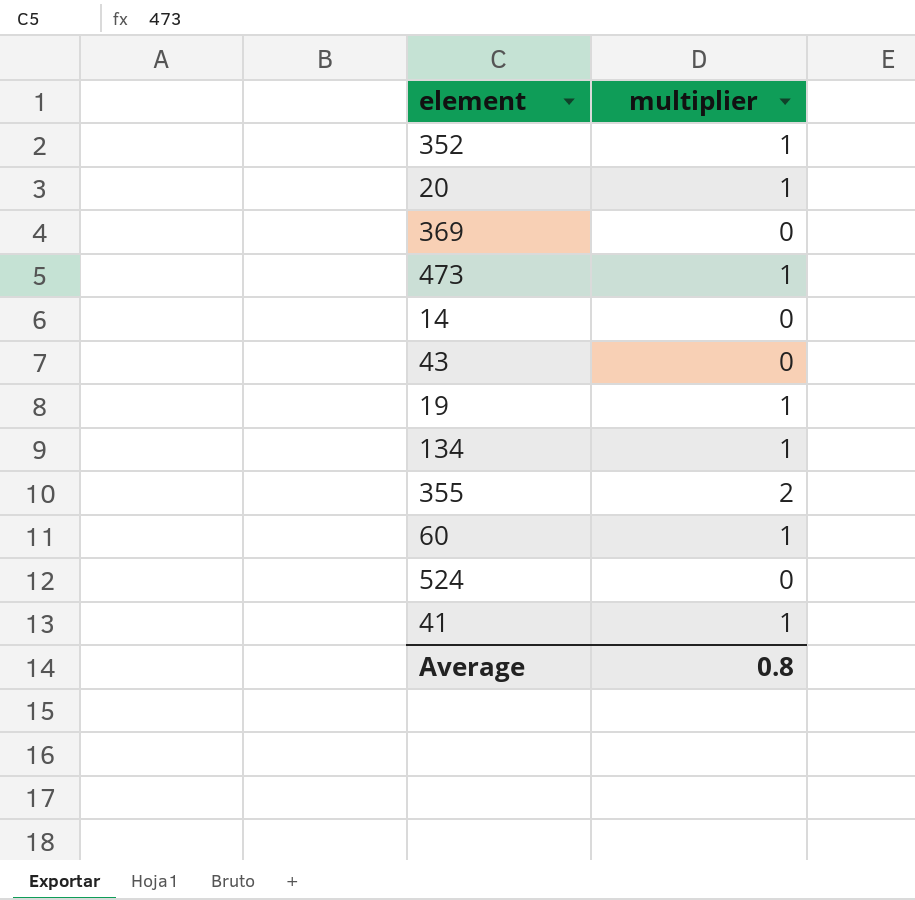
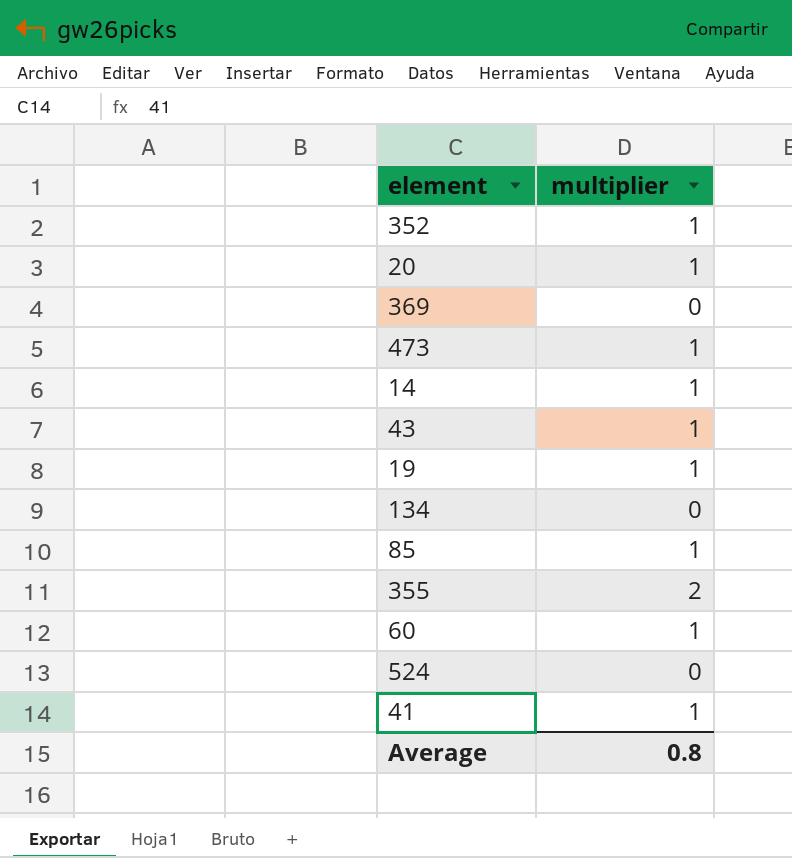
14 | multiplier: 0 -> 1
43 | multiplier: 0 -> 1
134 | multiplier: 1 -> 0
row 85: none -> 1

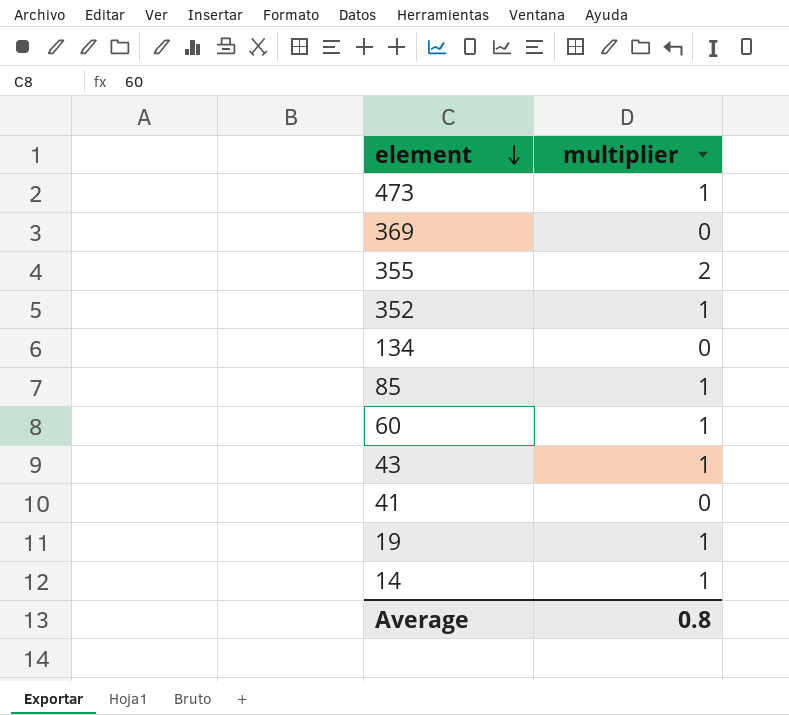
row order: none -> element descending
row 20: 1 -> none
row 524: 0 -> none
41 | multiplier: 1 -> 0

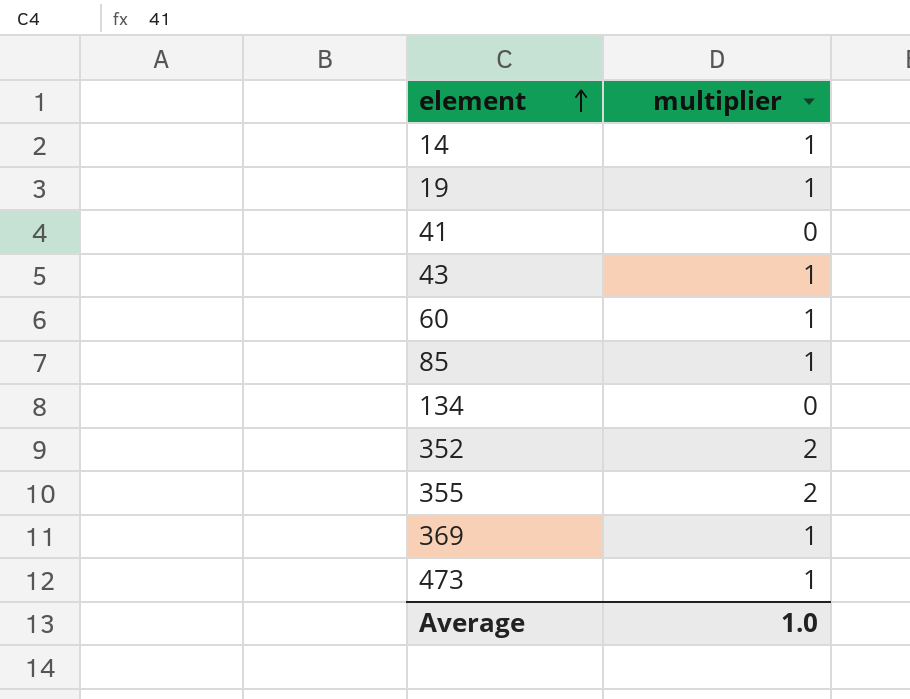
row order: element descending -> element ascending
352 | multiplier: 1 -> 2
369 | multiplier: 0 -> 1
Average | multiplier: 0.8 -> 1.0

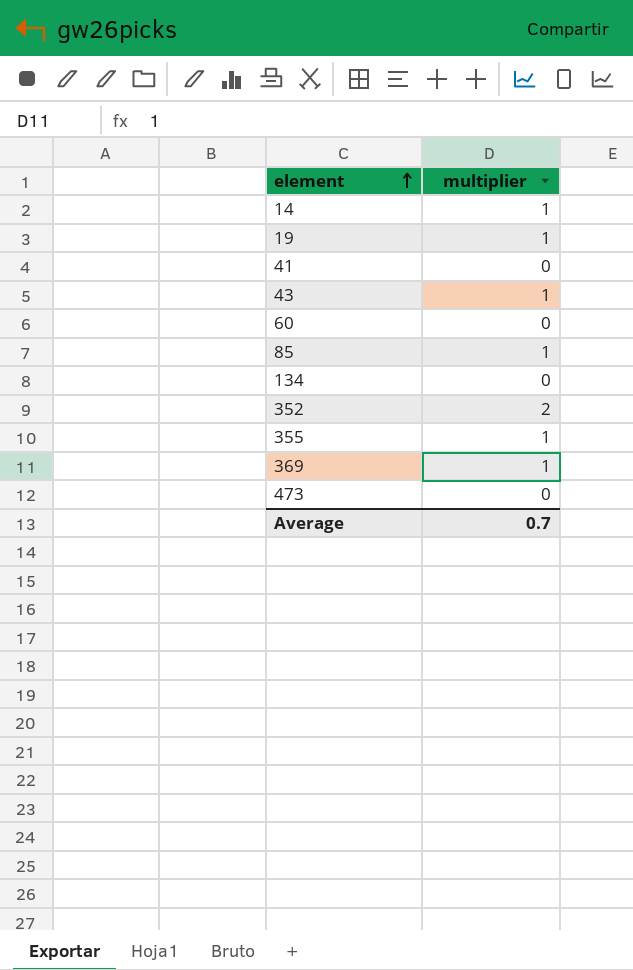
60 | multiplier: 1 -> 0
355 | multiplier: 2 -> 1
473 | multiplier: 1 -> 0
Average | multiplier: 1.0 -> 0.7

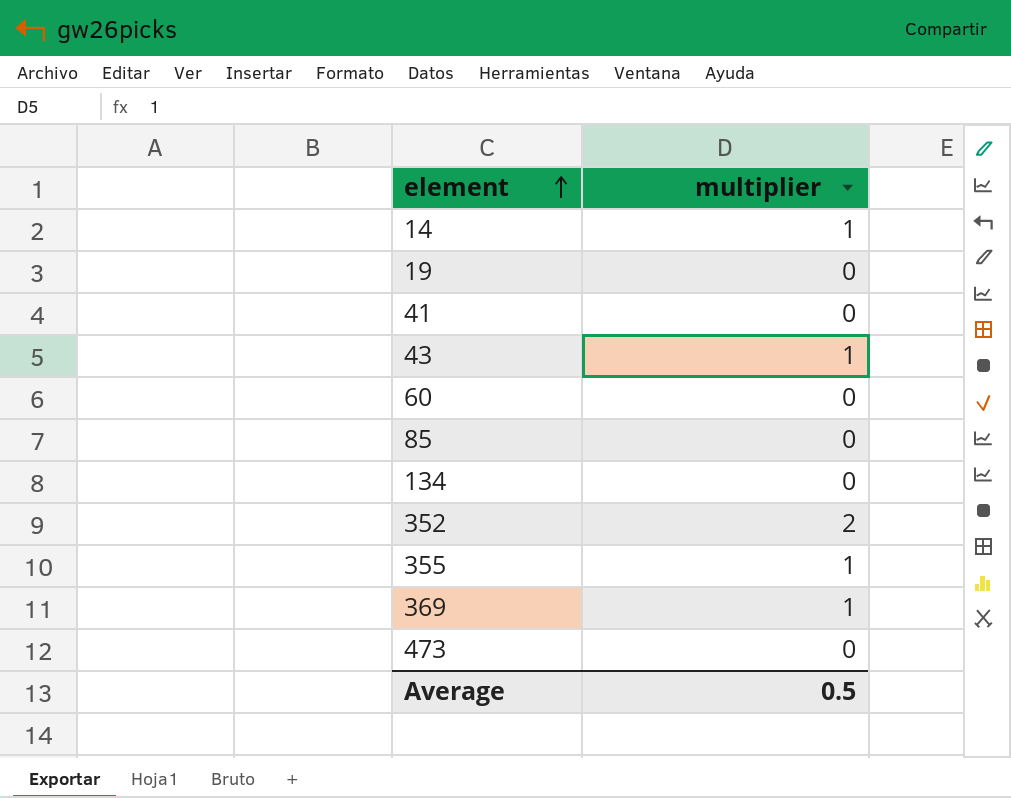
19 | multiplier: 1 -> 0
85 | multiplier: 1 -> 0
Average | multiplier: 0.7 -> 0.5

